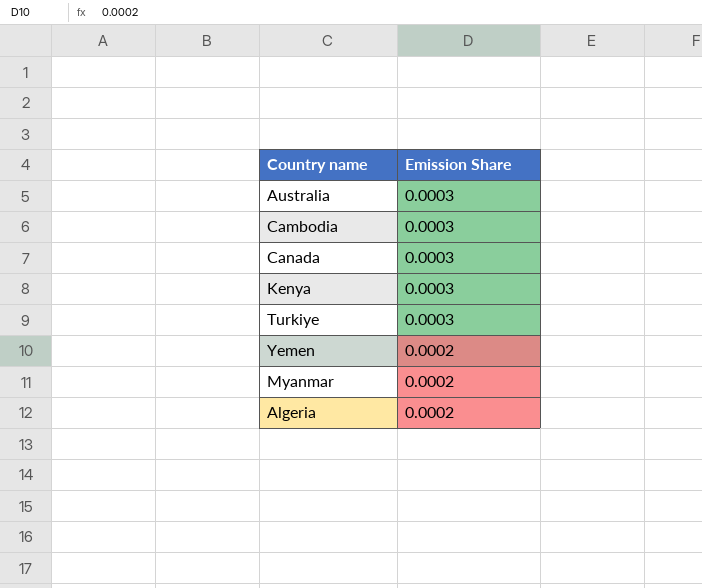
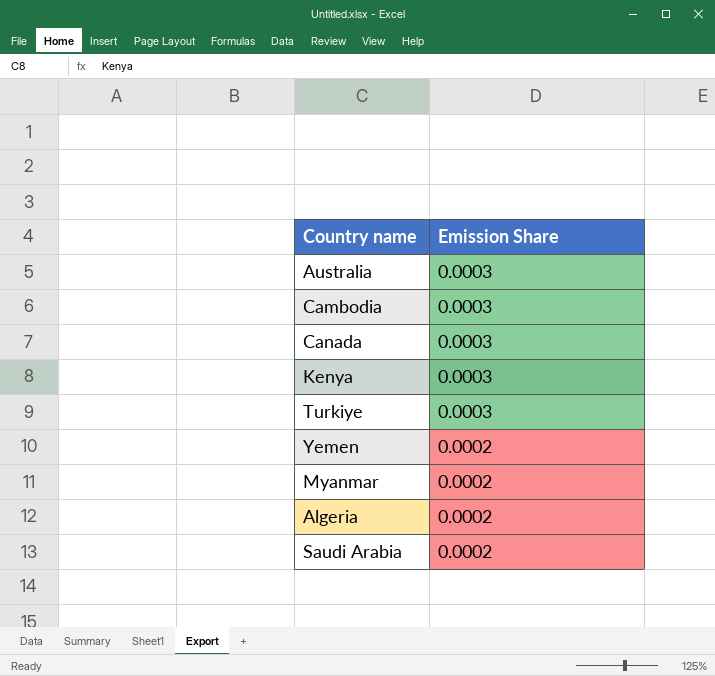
row Saudi Arabia: none -> 0.0002

